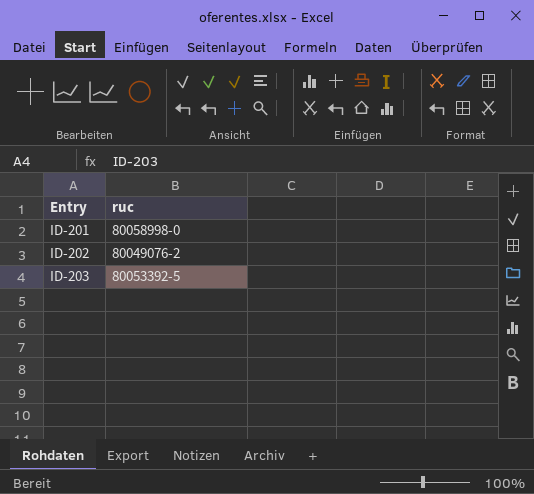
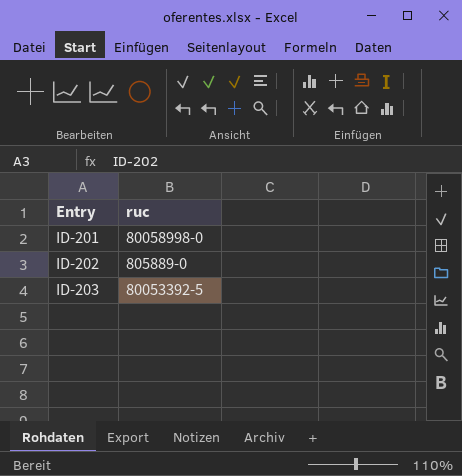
ID-202 | ruc: 80049076-2 -> 805889-0

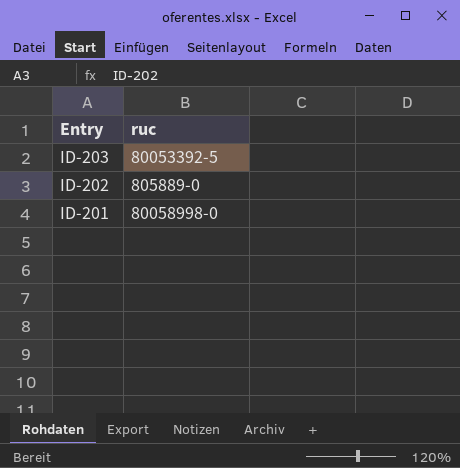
row order: Entry ascending -> Entry descending

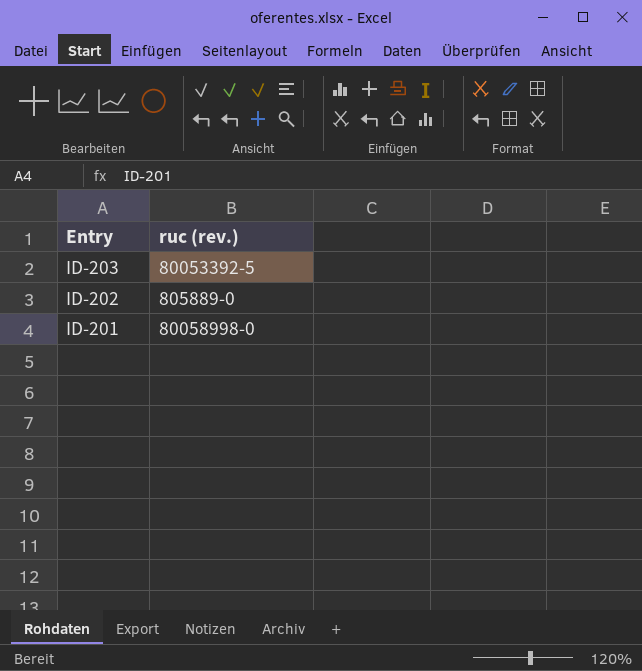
column name: ruc -> ruc (rev.)

